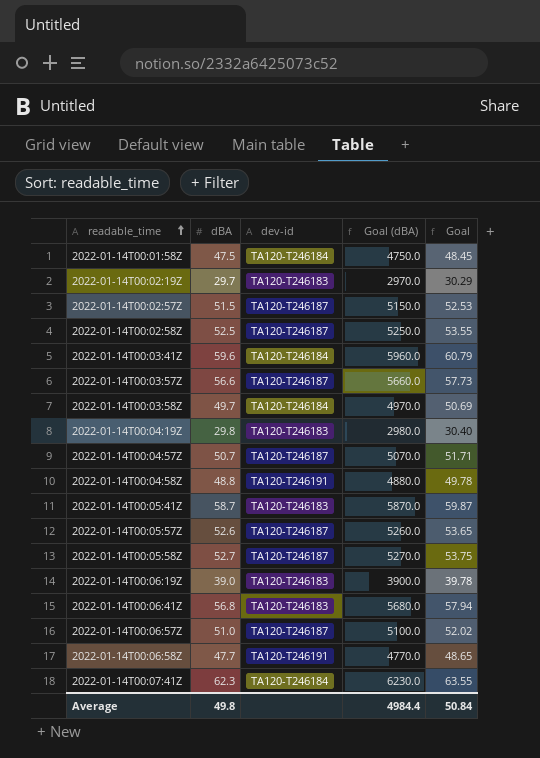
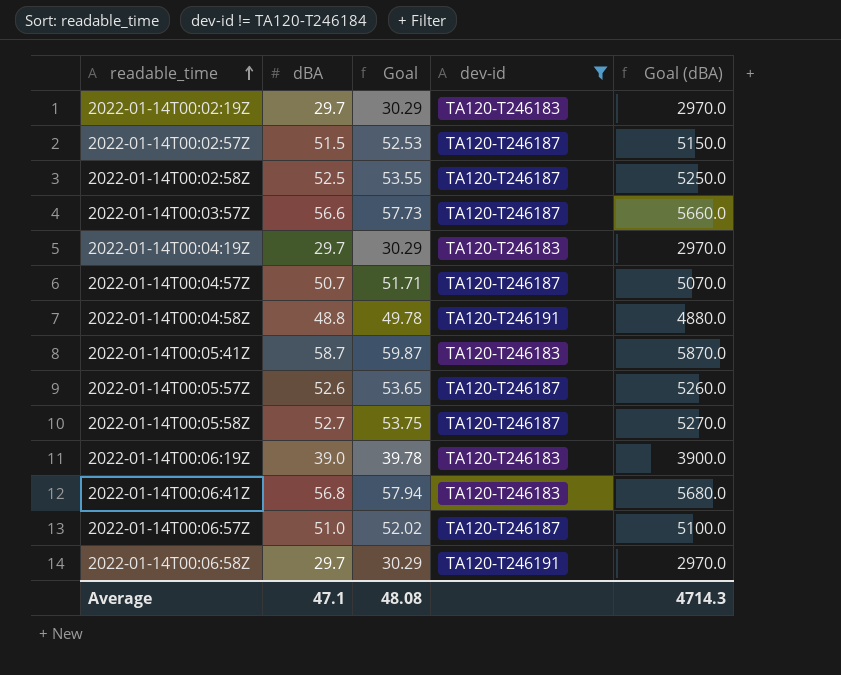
filter: none -> dev-id != TA120-T246184
column Goal | position: 5 -> 3
2022-01-14T00:04:19Z | dBA: 29.8 -> 29.7
2022-01-14T00:04:19Z | Goal: 30.40 -> 30.29
2022-01-14T00:04:19Z | Goal (dBA): 2980.0 -> 2970.0
2022-01-14T00:06:58Z | dBA: 47.7 -> 29.7
2022-01-14T00:06:58Z | Goal: 48.65 -> 30.29
2022-01-14T00:06:58Z | Goal (dBA): 4770.0 -> 2970.0
Average | dBA: 49.8 -> 47.1
Average | Goal: 50.84 -> 48.08
Average | Goal (dBA): 4984.4 -> 4714.3

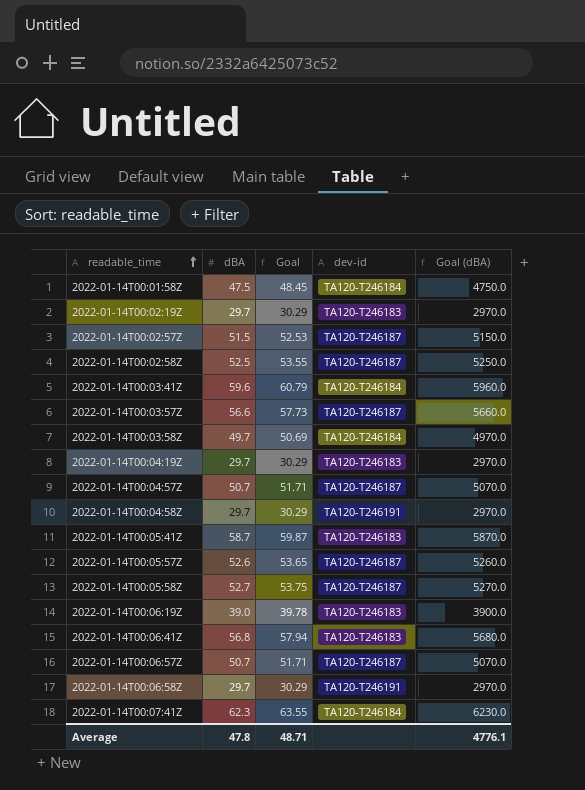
filter: dev-id != TA120-T246184 -> none
2022-01-14T00:04:58Z | dBA: 48.8 -> 29.7
2022-01-14T00:04:58Z | Goal: 49.78 -> 30.29
2022-01-14T00:04:58Z | Goal (dBA): 4880.0 -> 2970.0
2022-01-14T00:06:57Z | dBA: 51.0 -> 50.7
2022-01-14T00:06:57Z | Goal: 52.02 -> 51.71
2022-01-14T00:06:57Z | Goal (dBA): 5100.0 -> 5070.0
Average | dBA: 47.1 -> 47.8
Average | Goal: 48.08 -> 48.71
Average | Goal (dBA): 4714.3 -> 4776.1

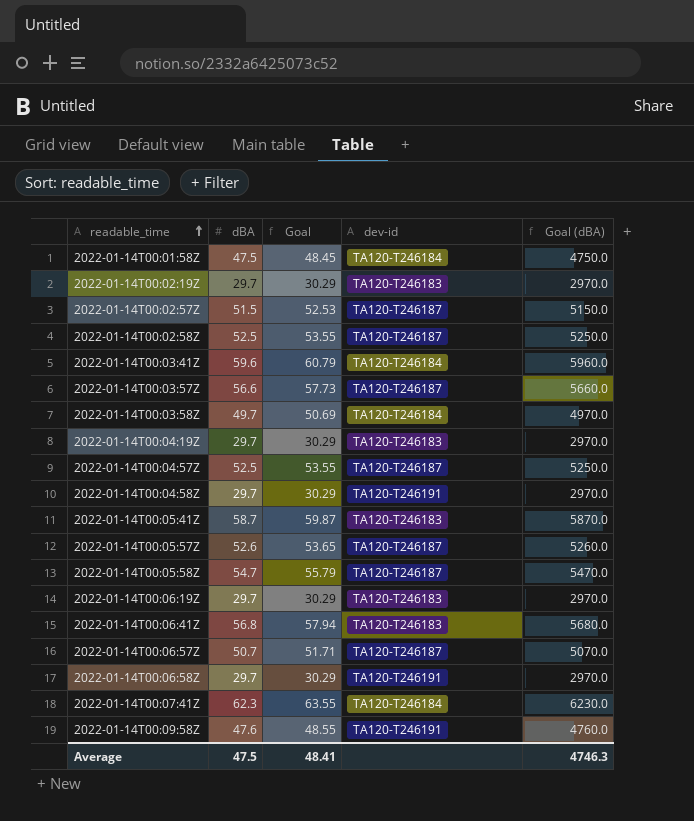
2022-01-14T00:04:57Z | dBA: 50.7 -> 52.5
2022-01-14T00:04:57Z | Goal: 51.71 -> 53.55
2022-01-14T00:04:57Z | Goal (dBA): 5070.0 -> 5250.0
2022-01-14T00:05:58Z | dBA: 52.7 -> 54.7
2022-01-14T00:05:58Z | Goal: 53.75 -> 55.79
2022-01-14T00:05:58Z | Goal (dBA): 5270.0 -> 5470.0
2022-01-14T00:06:19Z | dBA: 39.0 -> 29.7
2022-01-14T00:06:19Z | Goal: 39.78 -> 30.29
2022-01-14T00:06:19Z | Goal (dBA): 3900.0 -> 2970.0
row 2022-01-14T00:09:58Z: none -> 47.6 | 48.55 | TA120-T246191 | 4760.0
Average | dBA: 47.8 -> 47.5
Average | Goal: 48.71 -> 48.41
Average | Goal (dBA): 4776.1 -> 4746.3

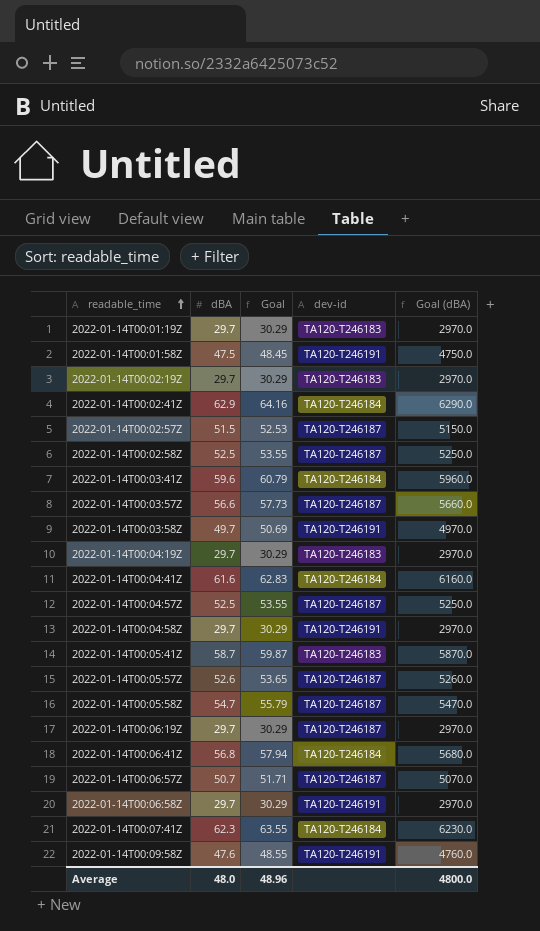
row 2022-01-14T00:01:19Z: none -> 29.7 | 30.29 | TA120-T246183 | 2970.0
2022-01-14T00:01:58Z | dev-id: TA120-T246184 -> TA120-T246191
row 2022-01-14T00:02:41Z: none -> 62.9 | 64.16 | TA120-T246184 | 6290.0
2022-01-14T00:03:58Z | dev-id: TA120-T246184 -> TA120-T246191
row 2022-01-14T00:04:41Z: none -> 61.6 | 62.83 | TA120-T246184 | 6160.0
2022-01-14T00:06:19Z | dev-id: TA120-T246183 -> TA120-T246187
2022-01-14T00:06:41Z | dev-id: TA120-T246183 -> TA120-T246184
Average | dBA: 47.5 -> 48.0
Average | Goal: 48.41 -> 48.96
Average | Goal (dBA): 4746.3 -> 4800.0

